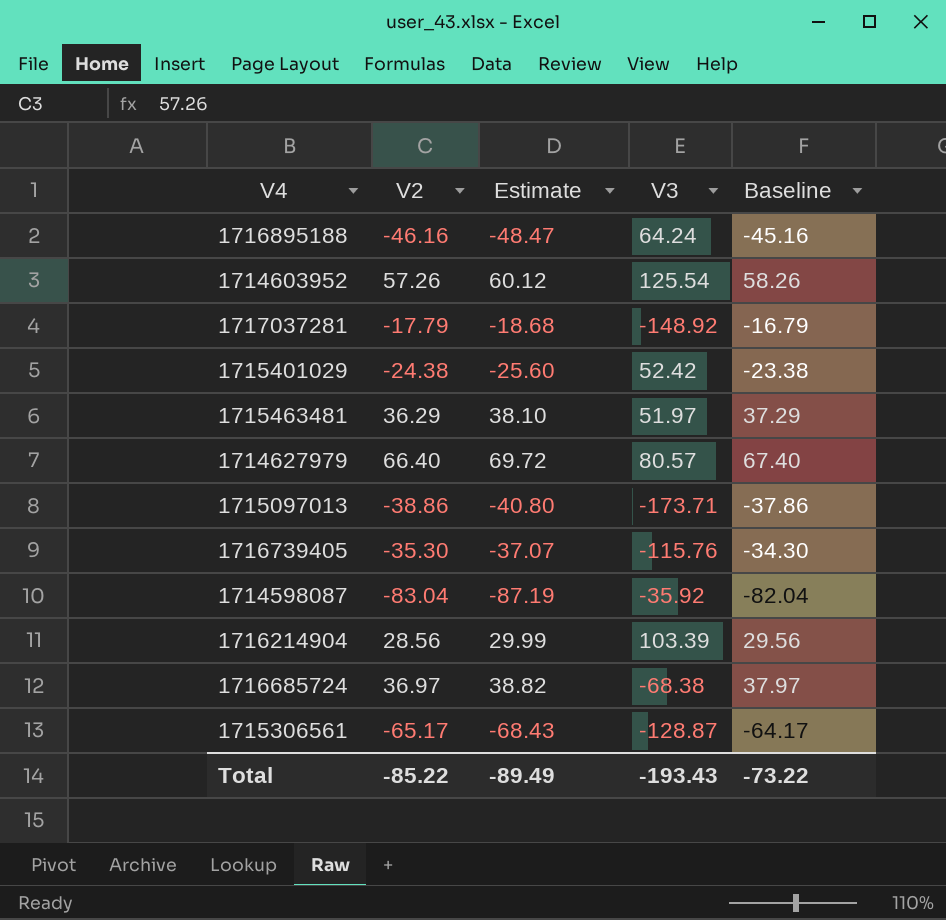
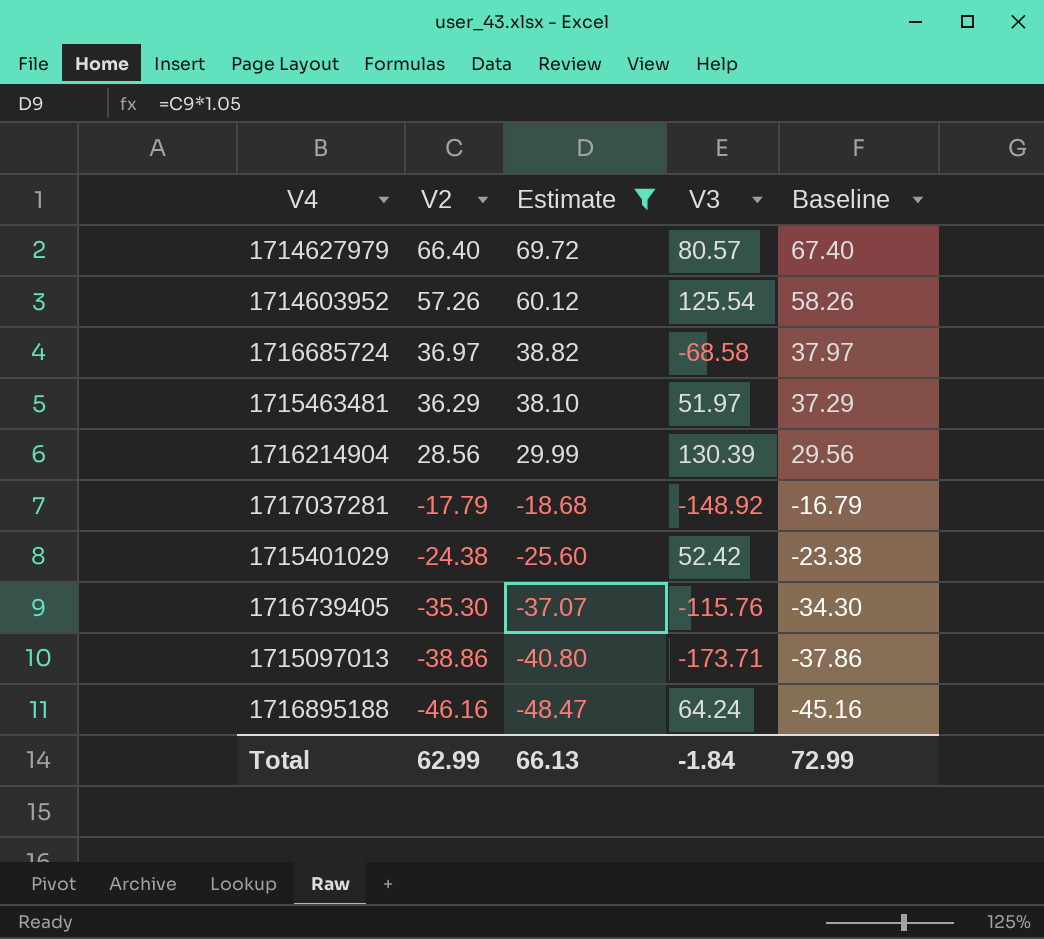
filter: none -> Estimate >= -48.47
row order: none -> V2 descending
1716685724 | V3: -68.38 -> -68.58
1716214904 | V3: 103.39 -> 130.39
Total | V2: -85.22 -> 62.99
Total | Estimate: -89.49 -> 66.13
Total | V3: -193.43 -> -1.84
Total | Baseline: -73.22 -> 72.99

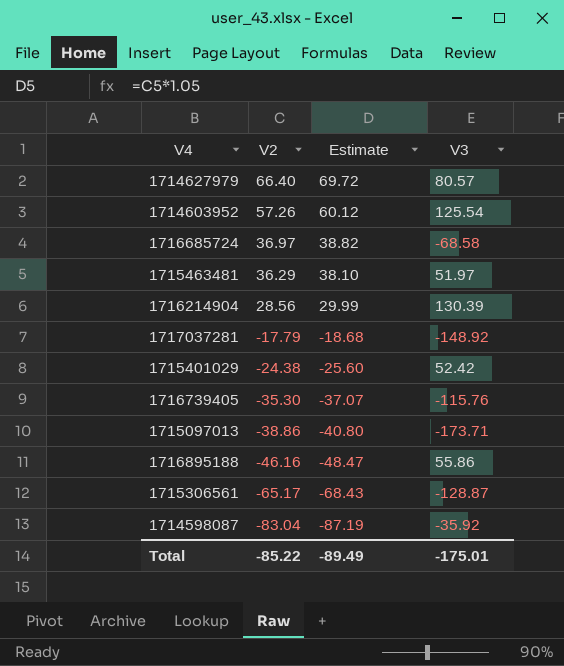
filter: Estimate >= -48.47 -> none
column Baseline | formula: [V2] + 1 -> none
1716895188 | V3: 64.24 -> 55.86
Total | V2: 62.99 -> -85.22
Total | Estimate: 66.13 -> -89.49
Total | V3: -1.84 -> -175.01

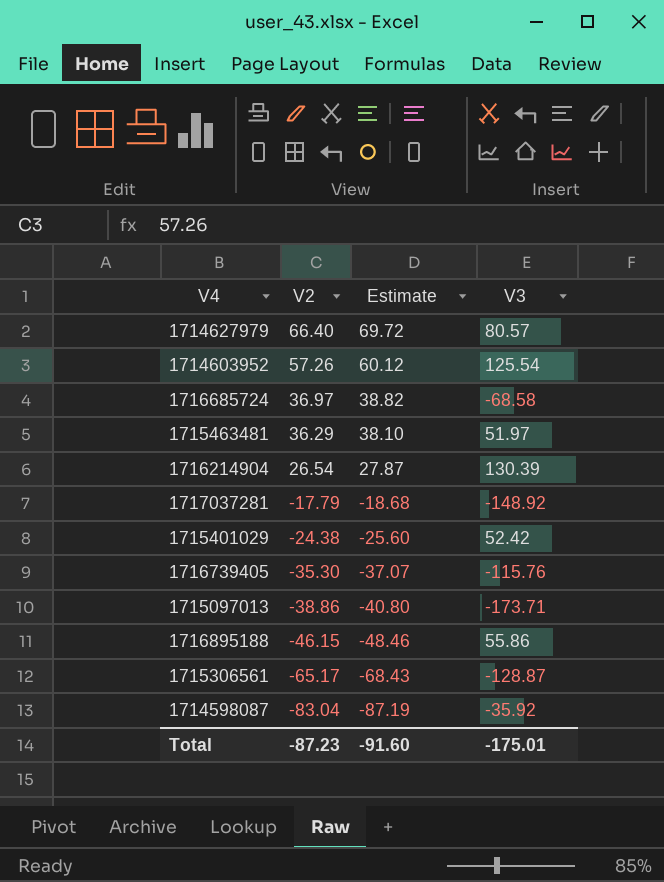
1716214904 | V2: 28.56 -> 26.54
1716214904 | Estimate: 29.99 -> 27.87
1716895188 | V2: -46.16 -> -46.15
1716895188 | Estimate: -48.47 -> -48.46
Total | V2: -85.22 -> -87.23
Total | Estimate: -89.49 -> -91.60

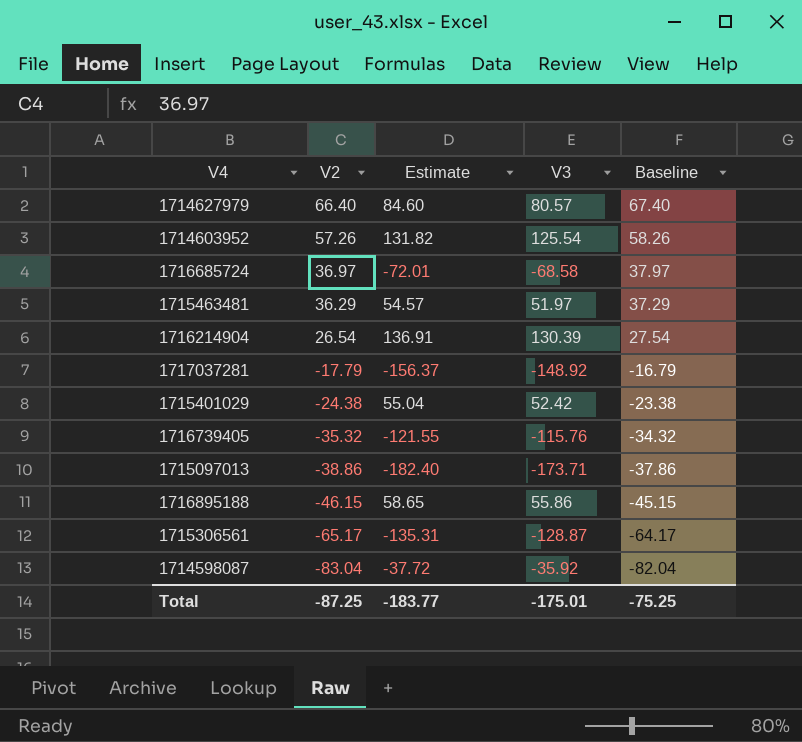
column Estimate | formula: [V2] * 1.05 -> [V3] * 1.05
column Baseline | formula: none -> [V2] + 1
1716739405 | V2: -35.30 -> -35.32
Total | V2: -87.23 -> -87.25
Total | Estimate: -91.60 -> -183.77

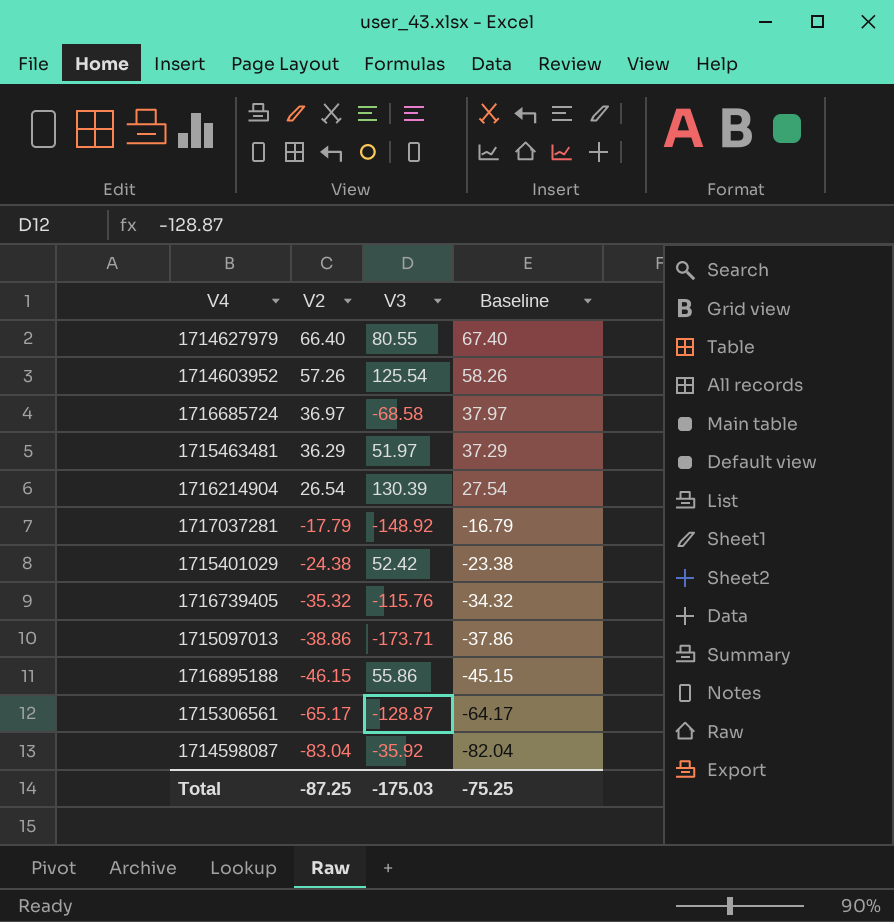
column Estimate | formula: [V3] * 1.05 -> none
1714627979 | V3: 80.57 -> 80.55
Total | V3: -175.01 -> -175.03

